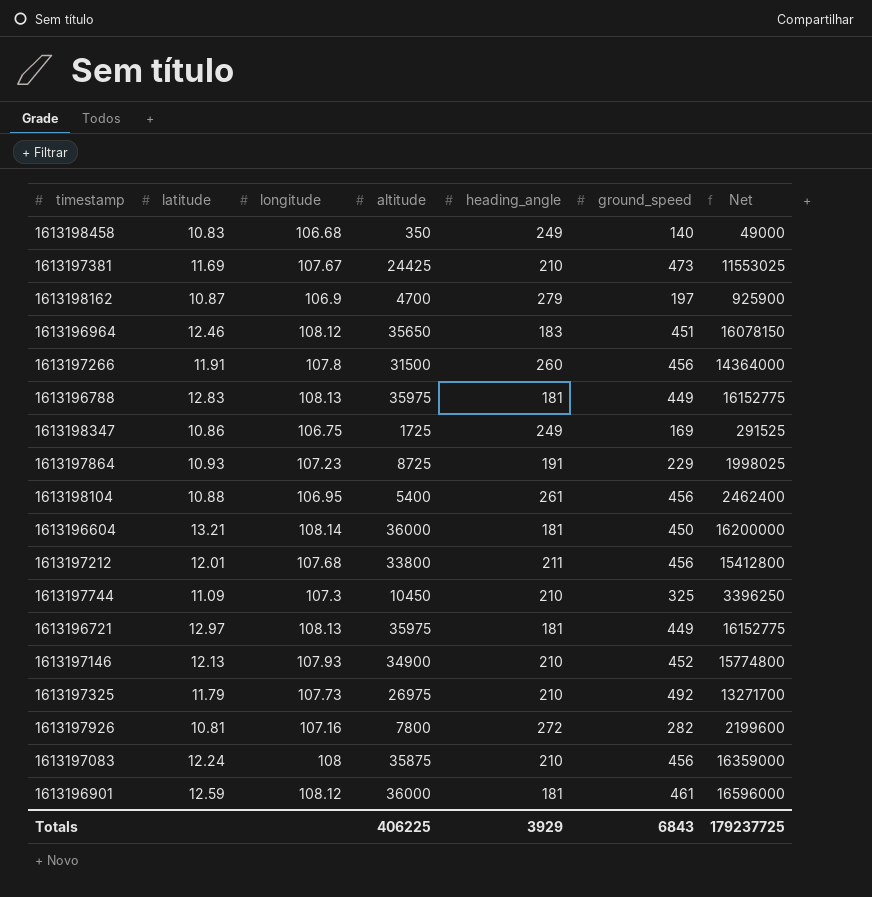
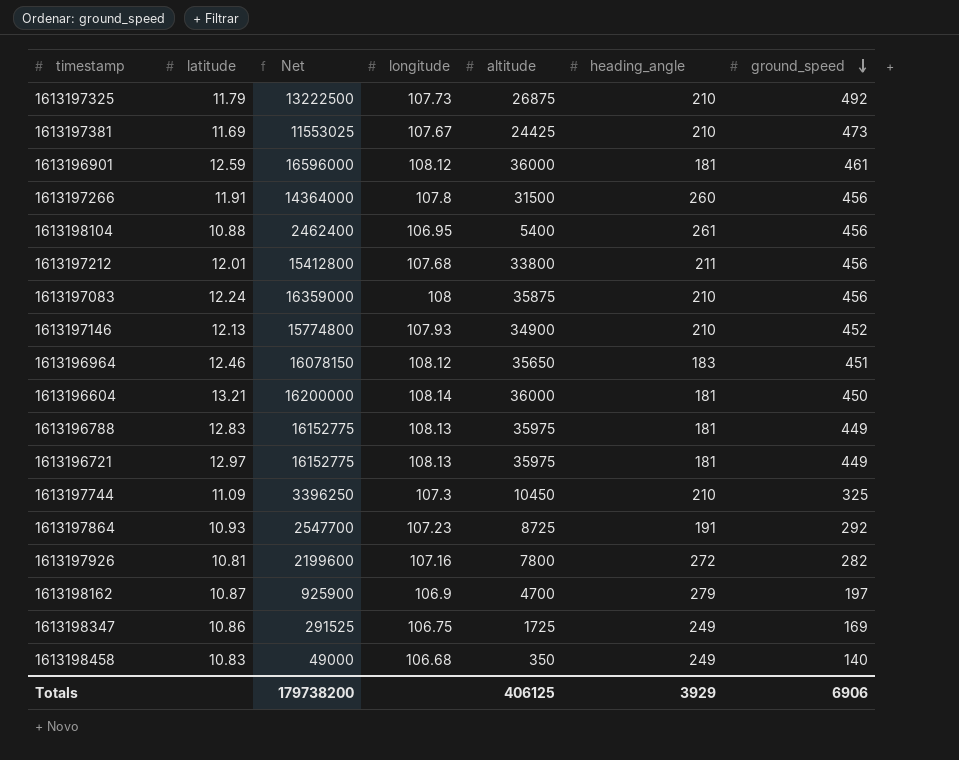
row order: none -> ground_speed descending
column Net | position: 7 -> 3
1613197325 | Net: 13271700 -> 13222500
1613197325 | altitude: 26975 -> 26875
1613197864 | Net: 1998025 -> 2547700
1613197864 | ground_speed: 229 -> 292
Totals | Net: 179237725 -> 179738200
Totals | altitude: 406225 -> 406125
Totals | ground_speed: 6843 -> 6906

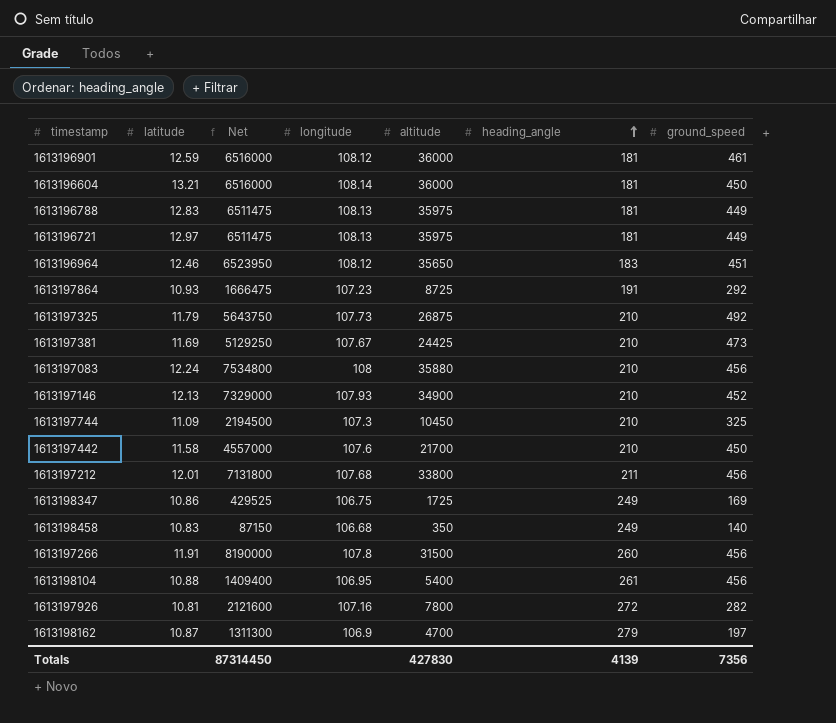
row order: ground_speed descending -> heading_angle ascending
column Net | formula: [altitude] * [ground_speed] -> [altitude] * [heading_angle]
1613197083 | altitude: 35875 -> 35880
row 1613197442: none -> 11.58 | 4557000 | 107.6 | 21700 | 210 | 450
Totals | Net: 179738200 -> 87314450
Totals | altitude: 406125 -> 427830
Totals | heading_angle: 3929 -> 4139
Totals | ground_speed: 6906 -> 7356

